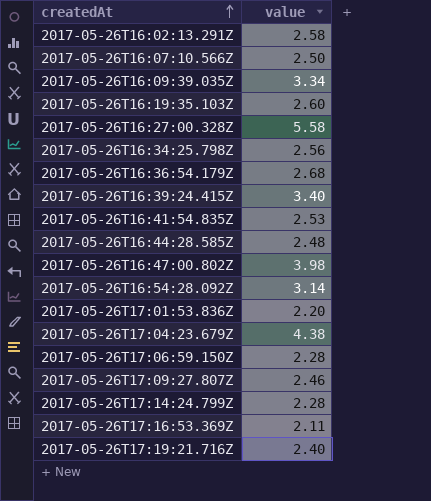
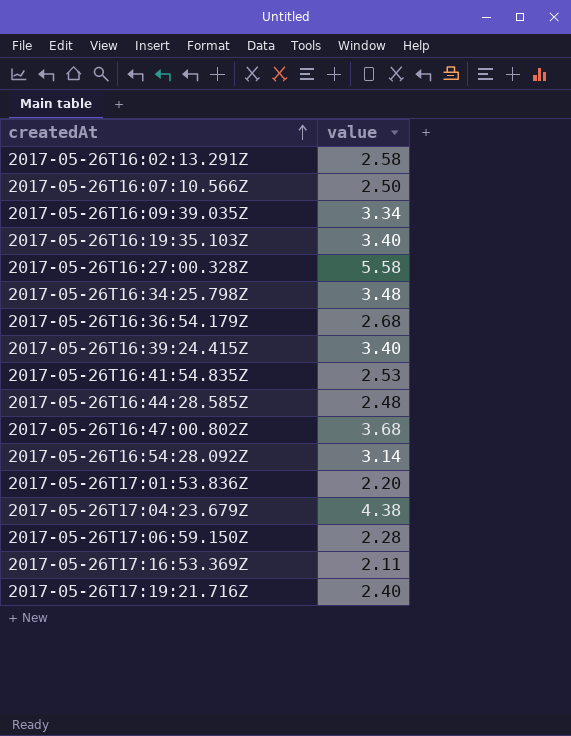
row 2017-05-26T17:09:27.807Z: 2.46 -> none
row 2017-05-26T17:14:24.799Z: 2.28 -> none
2017-05-26T16:19:35.103Z | value: 2.60 -> 3.40
2017-05-26T16:34:25.798Z | value: 2.56 -> 3.48
2017-05-26T16:47:00.802Z | value: 3.98 -> 3.68

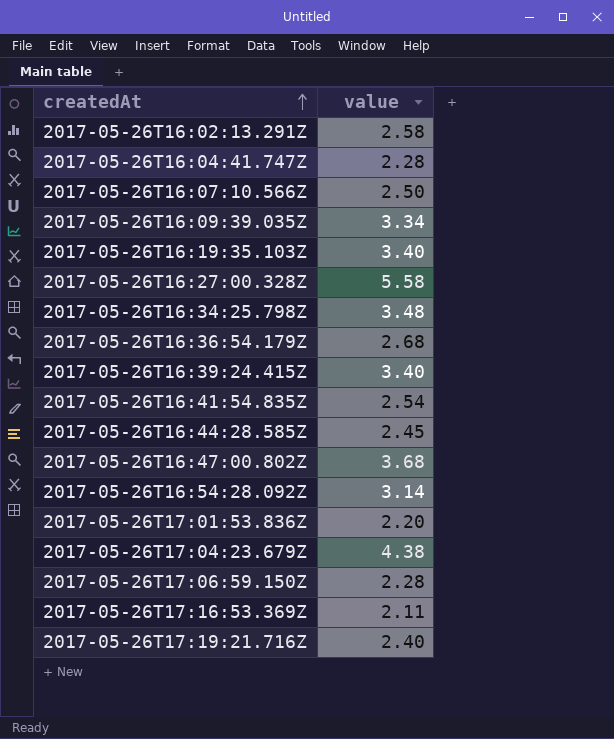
row 2017-05-26T16:04:41.747Z: none -> 2.28
2017-05-26T16:41:54.835Z | value: 2.53 -> 2.54
2017-05-26T16:44:28.585Z | value: 2.48 -> 2.45

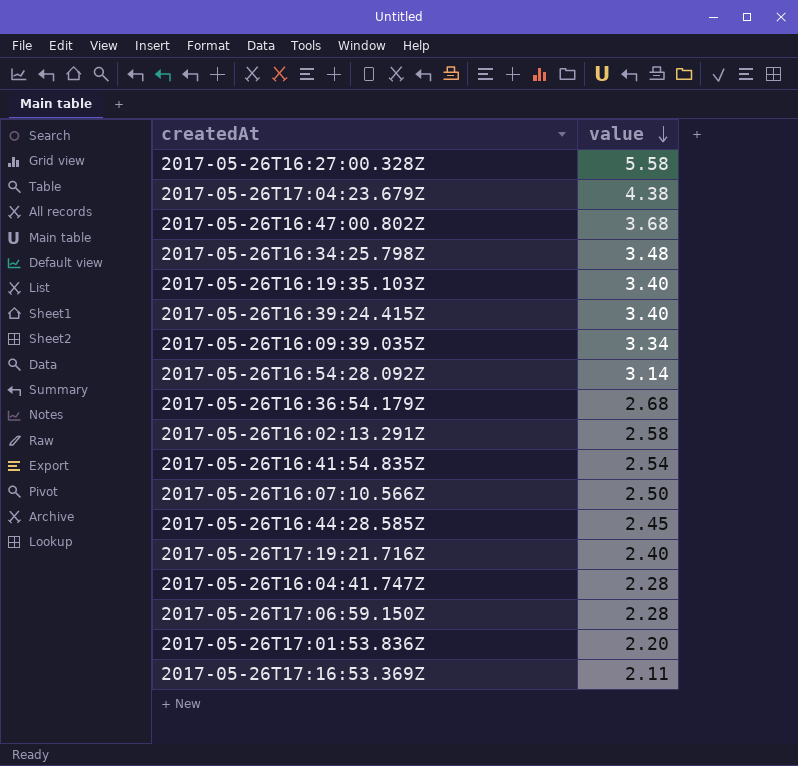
row order: createdAt ascending -> value descending

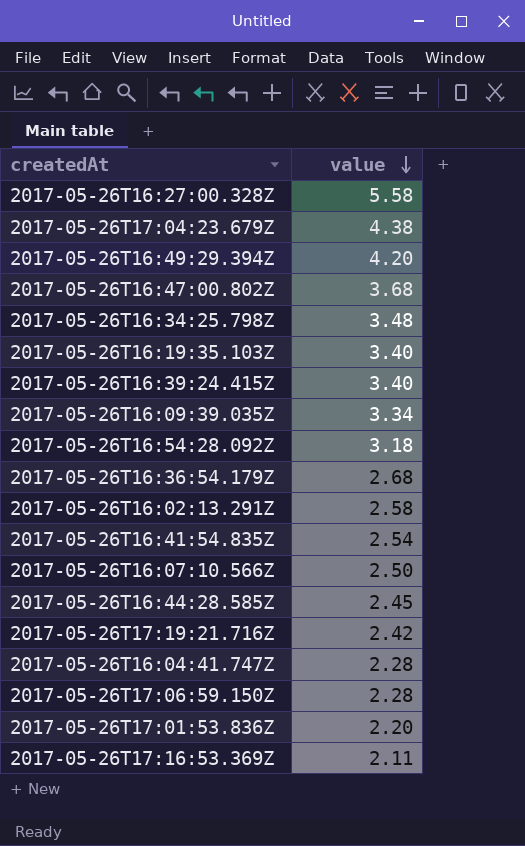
row 2017-05-26T16:49:29.394Z: none -> 4.20
2017-05-26T16:54:28.092Z | value: 3.14 -> 3.18
2017-05-26T17:19:21.716Z | value: 2.40 -> 2.42

